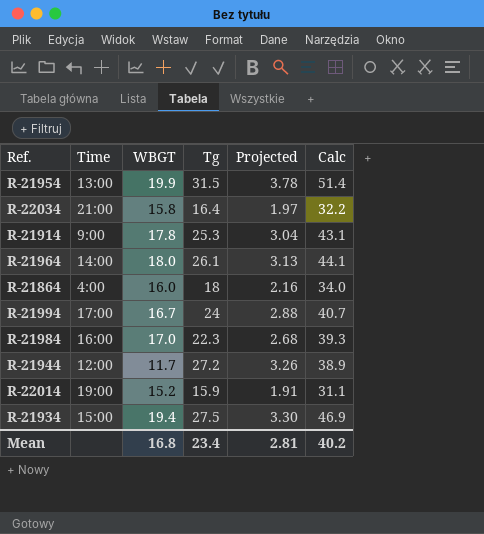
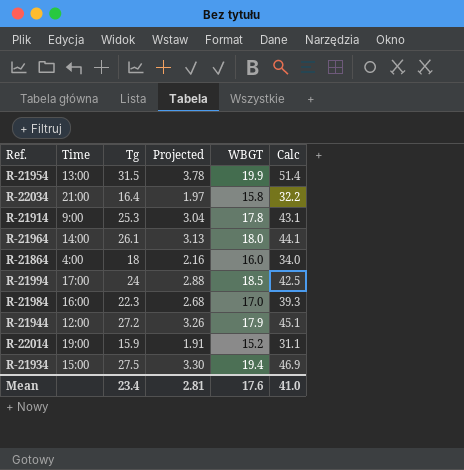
column WBGT | position: 3 -> 5
R-21994 | WBGT: 16.7 -> 18.5
R-21994 | Calc: 40.7 -> 42.5
R-21944 | WBGT: 11.7 -> 17.9
R-21944 | Calc: 38.9 -> 45.1
Mean | WBGT: 16.8 -> 17.6
Mean | Calc: 40.2 -> 41.0

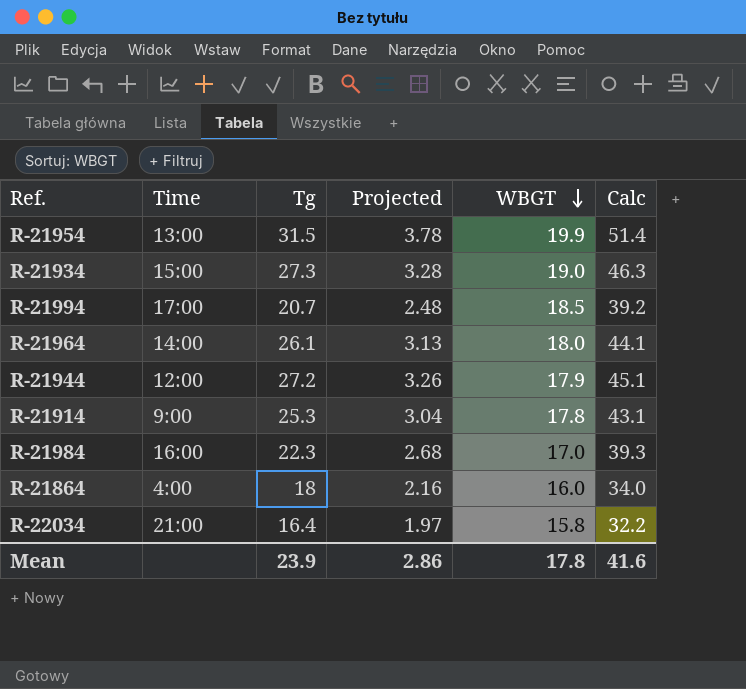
row order: none -> WBGT descending
row R-22014: 19:00 | 15.9 | 1.91 | 15.2 | 31.1 -> none
R-21934 | Tg: 27.5 -> 27.3
R-21934 | Projected: 3.30 -> 3.28
R-21934 | WBGT: 19.4 -> 19.0
R-21934 | Calc: 46.9 -> 46.3
R-21994 | Tg: 24 -> 20.7
R-21994 | Projected: 2.88 -> 2.48
R-21994 | Calc: 42.5 -> 39.2
Mean | Tg: 23.4 -> 23.9
Mean | Projected: 2.81 -> 2.86
Mean | WBGT: 17.6 -> 17.8
Mean | Calc: 41.0 -> 41.6

